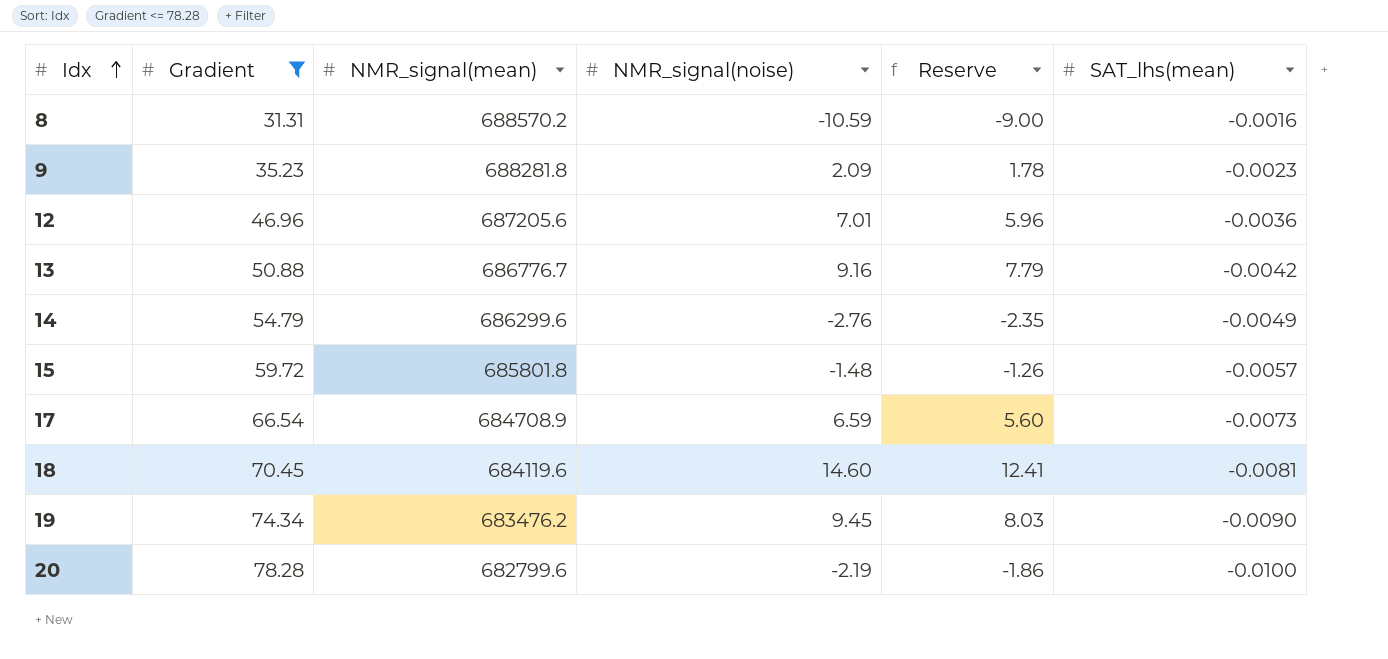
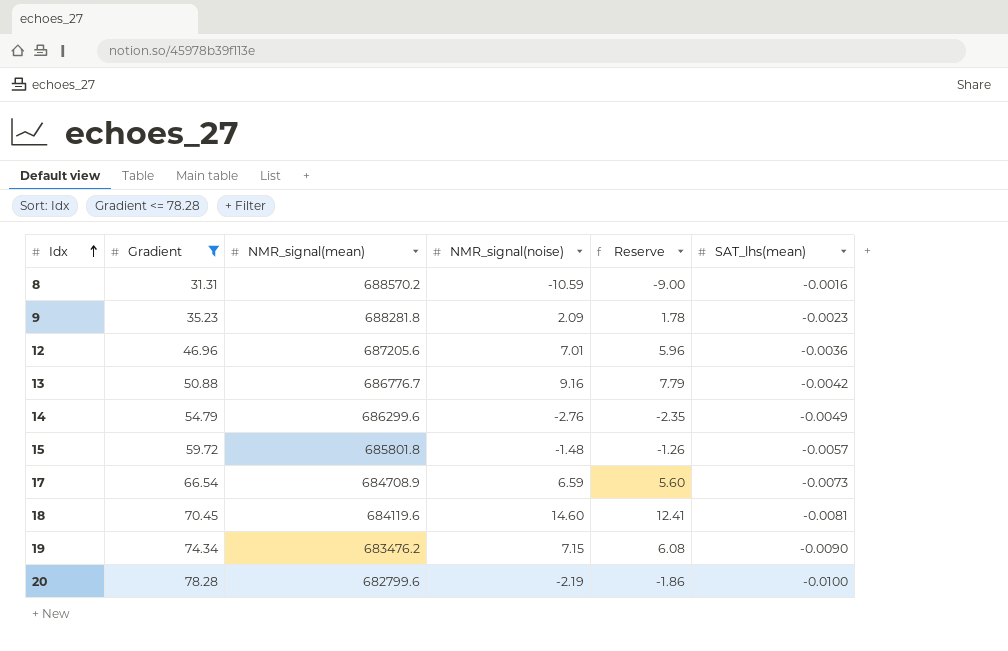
19 | NMR_signal(noise): 9.45 -> 7.15
19 | Reserve: 8.03 -> 6.08

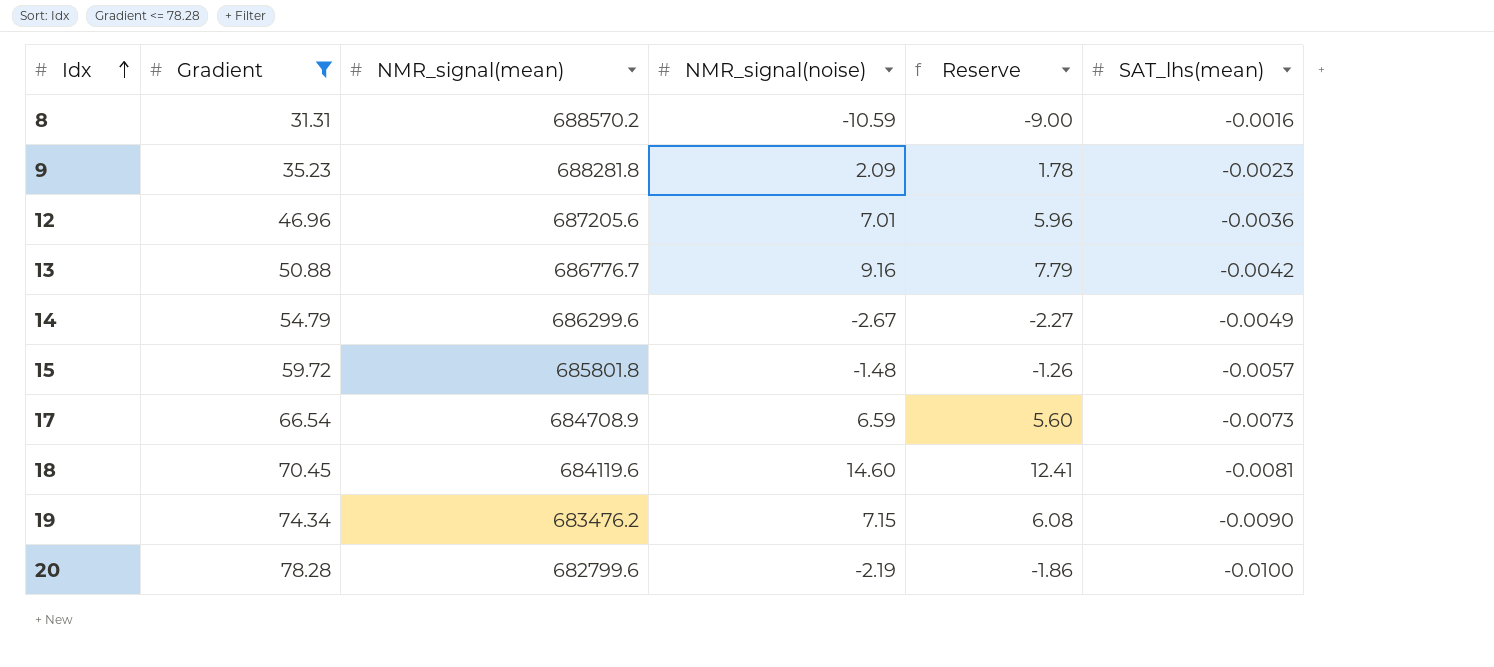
14 | NMR_signal(noise): -2.76 -> -2.67
14 | Reserve: -2.35 -> -2.27

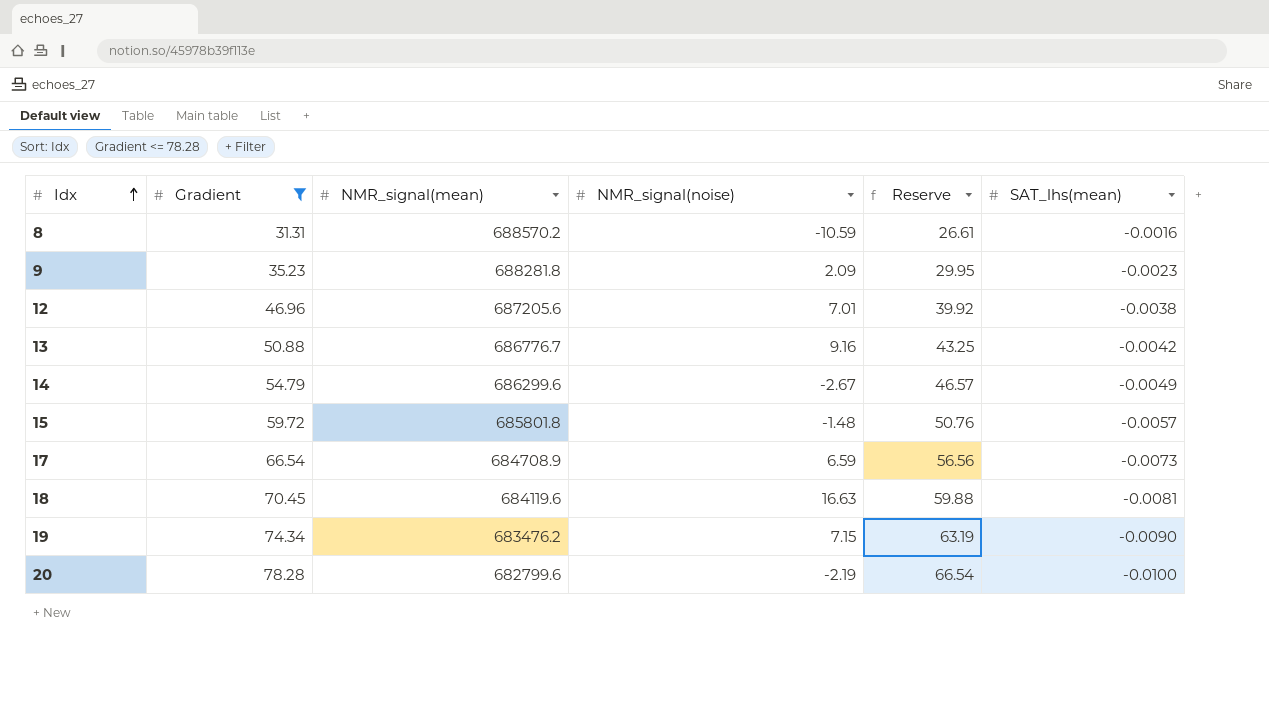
column Reserve | formula: [NMR_signal(noise)] * 0.85 -> [Gradient] * 0.85
12 | SAT_lhs(mean): -0.0036 -> -0.0038
18 | NMR_signal(noise): 14.60 -> 16.63

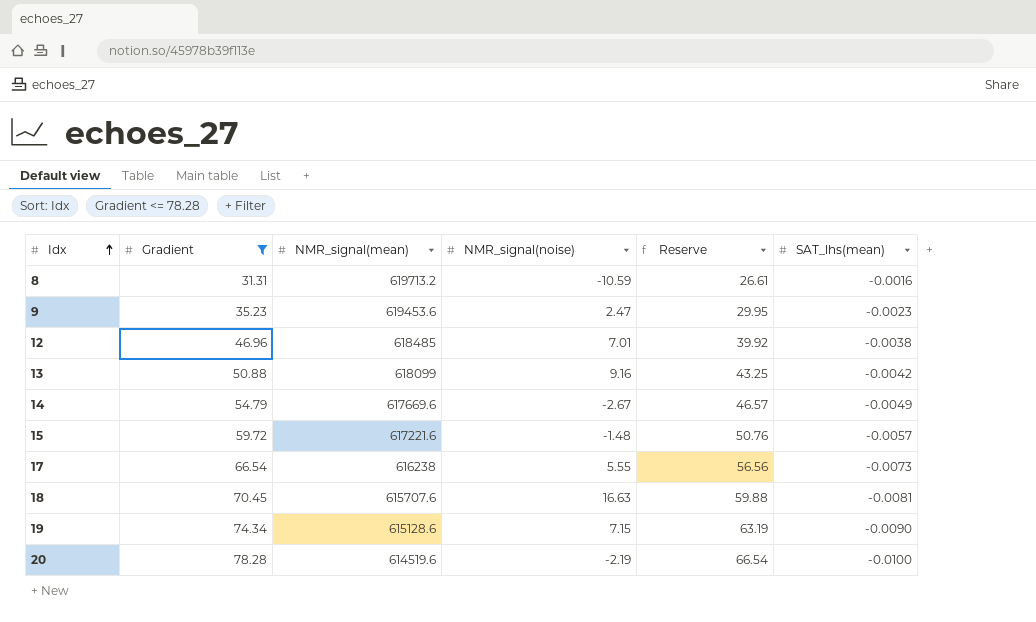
8 | NMR_signal(mean): 688570.2 -> 619713.2
9 | NMR_signal(mean): 688281.8 -> 619453.6
9 | NMR_signal(noise): 2.09 -> 2.47
12 | NMR_signal(mean): 687205.6 -> 618485
13 | NMR_signal(mean): 686776.7 -> 618099
14 | NMR_signal(mean): 686299.6 -> 617669.6
15 | NMR_signal(mean): 685801.8 -> 617221.6
17 | NMR_signal(mean): 684708.9 -> 616238
17 | NMR_signal(noise): 6.59 -> 5.55
18 | NMR_signal(mean): 684119.6 -> 615707.6
19 | NMR_signal(mean): 683476.2 -> 615128.6
20 | NMR_signal(mean): 682799.6 -> 614519.6

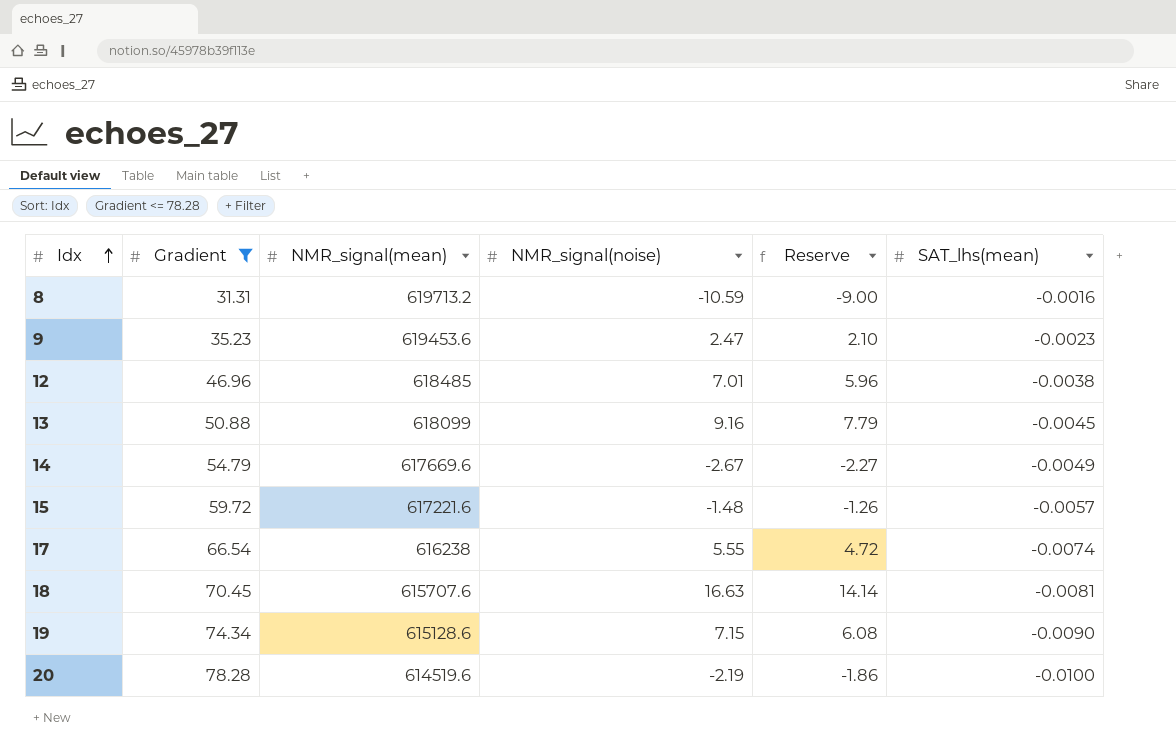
column Reserve | formula: [Gradient] * 0.85 -> [NMR_signal(noise)] * 0.85
13 | SAT_lhs(mean): -0.0042 -> -0.0045
17 | SAT_lhs(mean): -0.0073 -> -0.0074

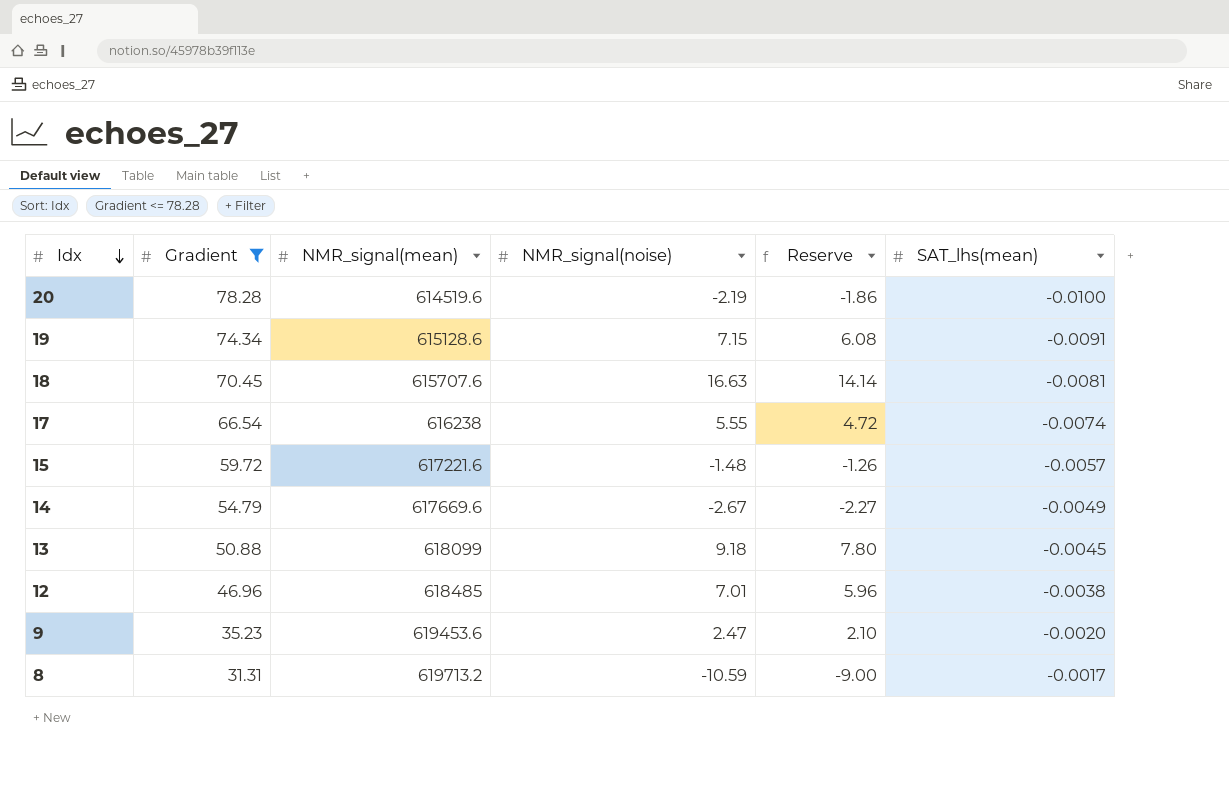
row order: Idx ascending -> Idx descending
19 | SAT_lhs(mean): -0.0090 -> -0.0091
13 | NMR_signal(noise): 9.16 -> 9.18
13 | Reserve: 7.79 -> 7.80
9 | SAT_lhs(mean): -0.0023 -> -0.0020
8 | SAT_lhs(mean): -0.0016 -> -0.0017

